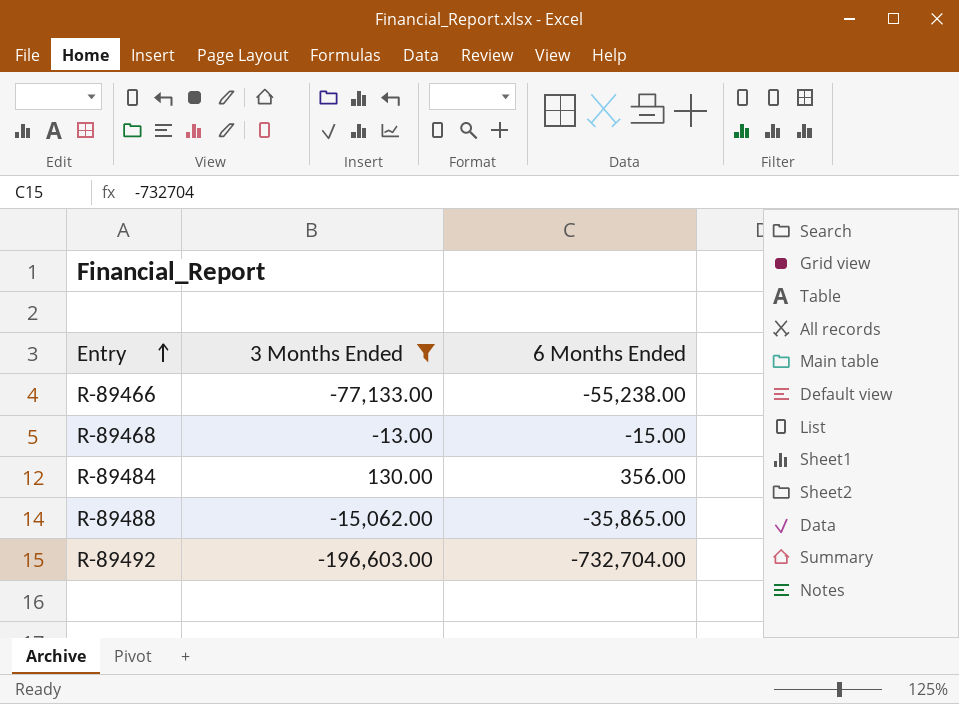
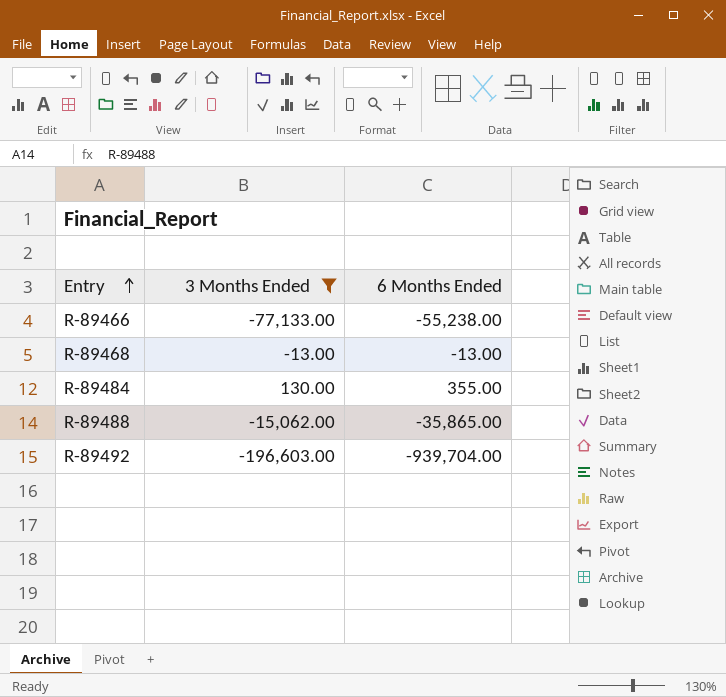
R-89468 | 6 Months Ended: -15.00 -> -13.00
R-89484 | 6 Months Ended: 356.00 -> 355.00
R-89492 | 6 Months Ended: -732,704.00 -> -939,704.00

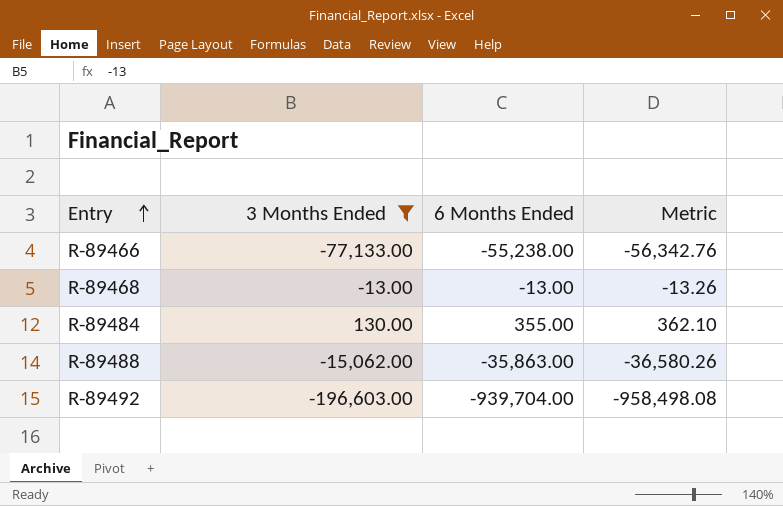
column Metric | formula: none -> [6 Months Ended] * 1.02
R-89488 | 6 Months Ended: -35,865.00 -> -35,863.00

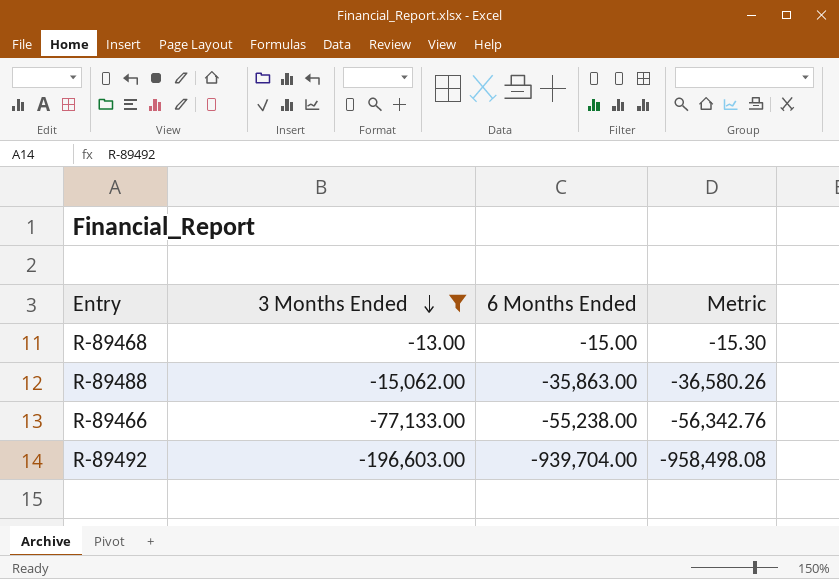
row order: Entry ascending -> 3 Months Ended descending
row R-89484: 130.00 | 355.00 | 362.10 -> none
R-89468 | 6 Months Ended: -13.00 -> -15.00
R-89468 | Metric: -13.26 -> -15.30

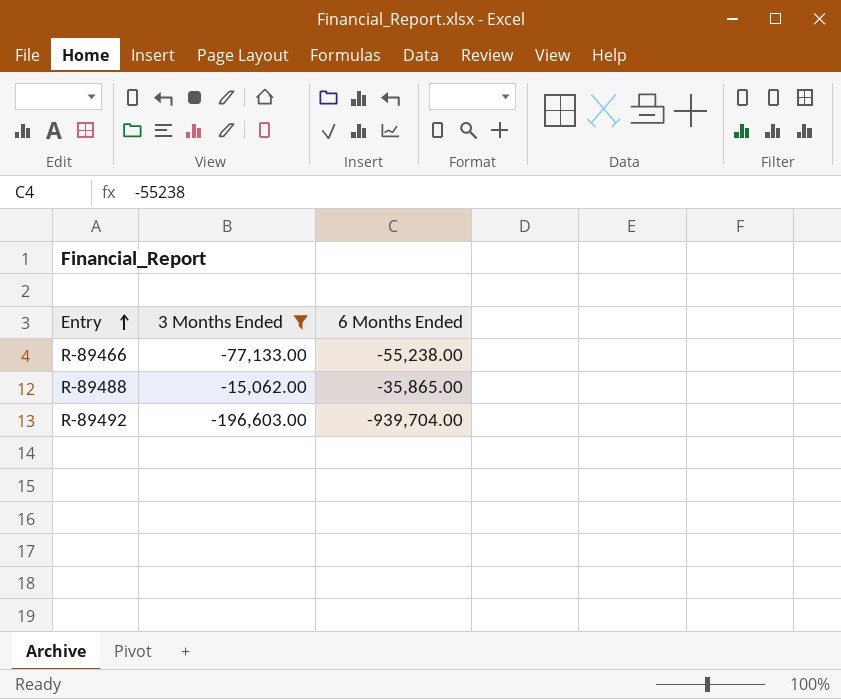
row order: 3 Months Ended descending -> Entry ascending
column Metric | formula: [6 Months Ended] * 1.02 -> none
row R-89468: -13.00 | -15.00 | -15.30 -> none
R-89488 | 6 Months Ended: -35,863.00 -> -35,865.00

